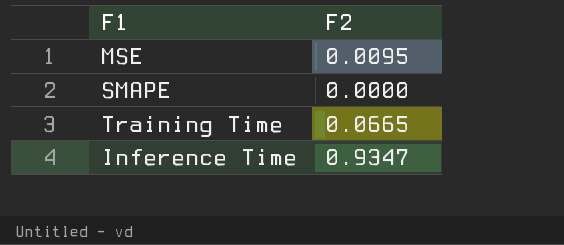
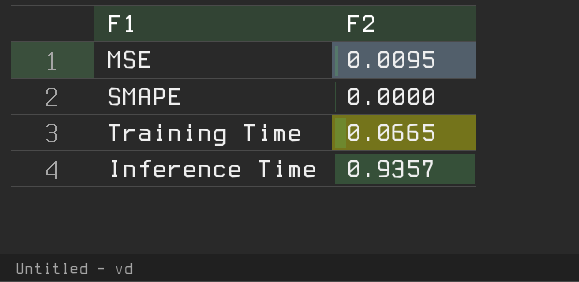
Inference Time | F2: 0.9347 -> 0.9357

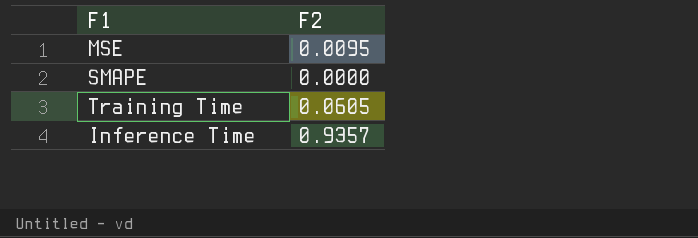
Training Time | F2: 0.0665 -> 0.0605

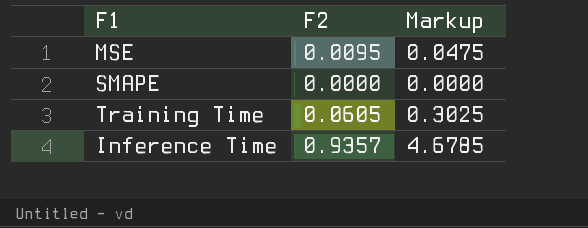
column Markup | formula: none -> [F2] * 5

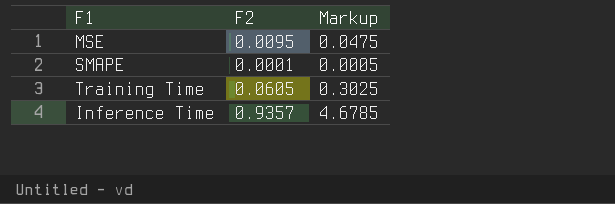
SMAPE | F2: 0.0000 -> 0.0001
SMAPE | Markup: 0.0000 -> 0.0005

